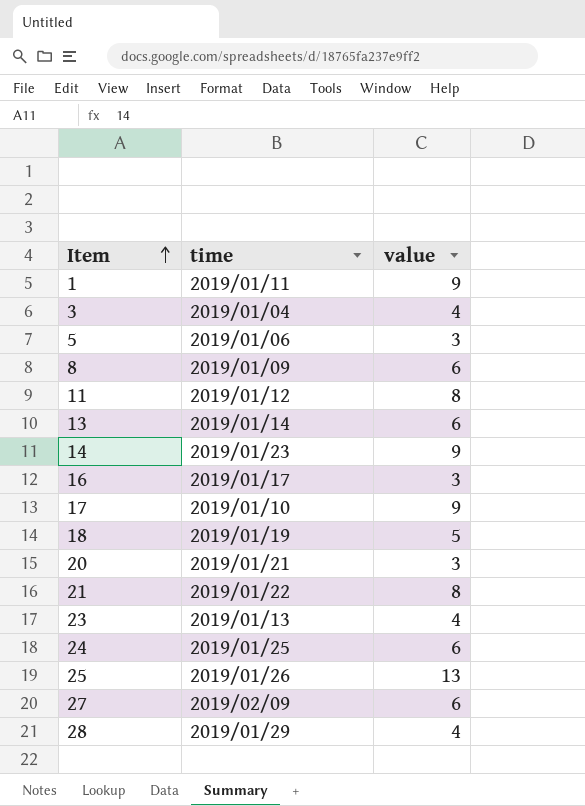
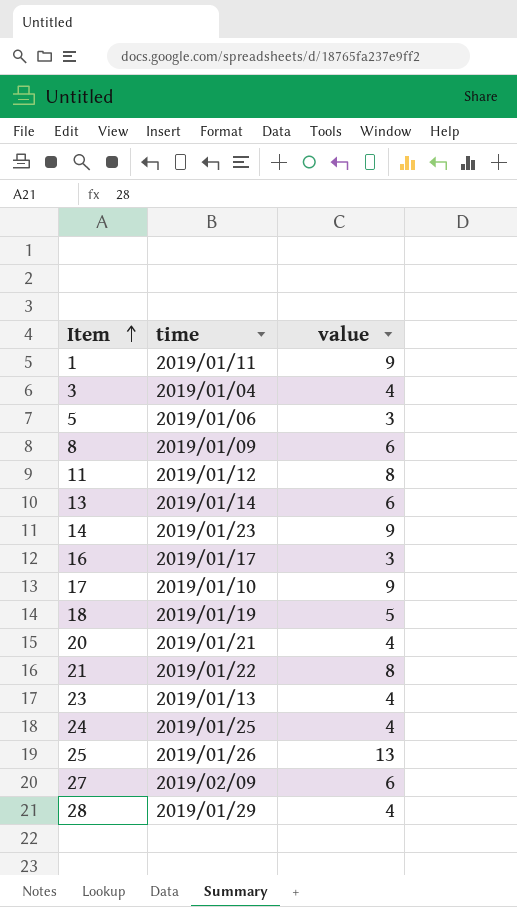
20 | value: 3 -> 4
24 | value: 6 -> 4

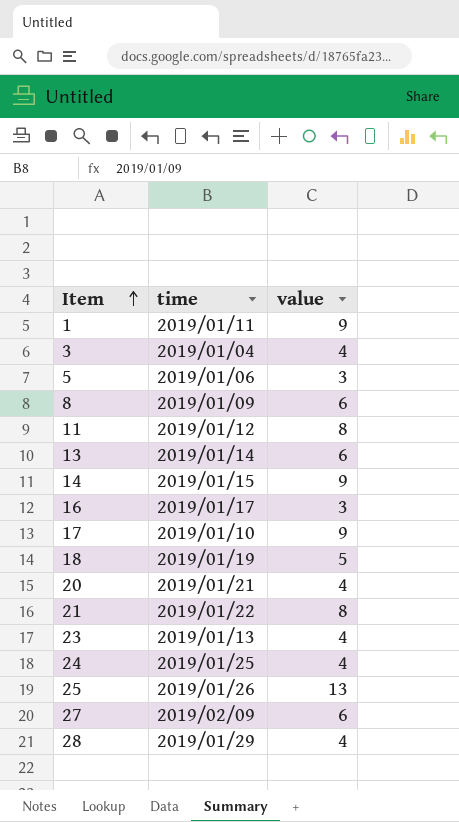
14 | time: 2019/01/23 -> 2019/01/15

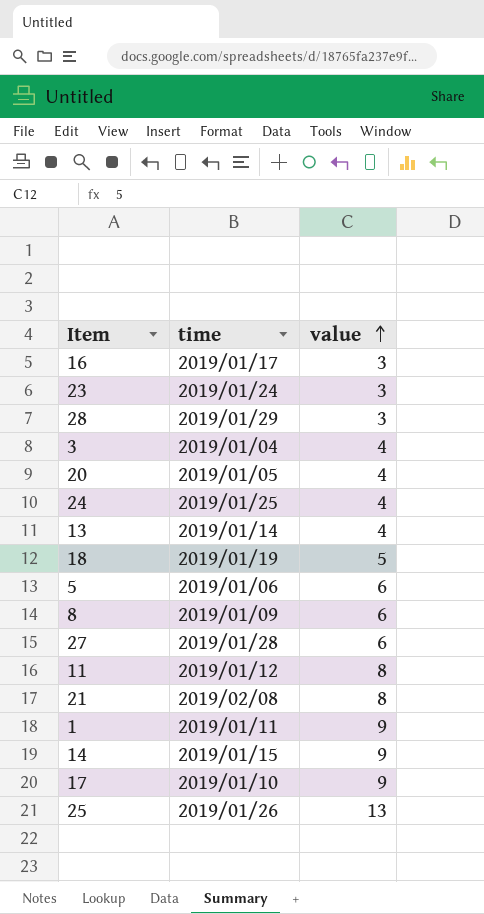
row order: Item ascending -> value ascending
23 | time: 2019/01/13 -> 2019/01/24
23 | value: 4 -> 3
28 | value: 4 -> 3
20 | time: 2019/01/21 -> 2019/01/05
13 | value: 6 -> 4
5 | value: 3 -> 6
27 | time: 2019/02/09 -> 2019/01/28
21 | time: 2019/01/22 -> 2019/02/08

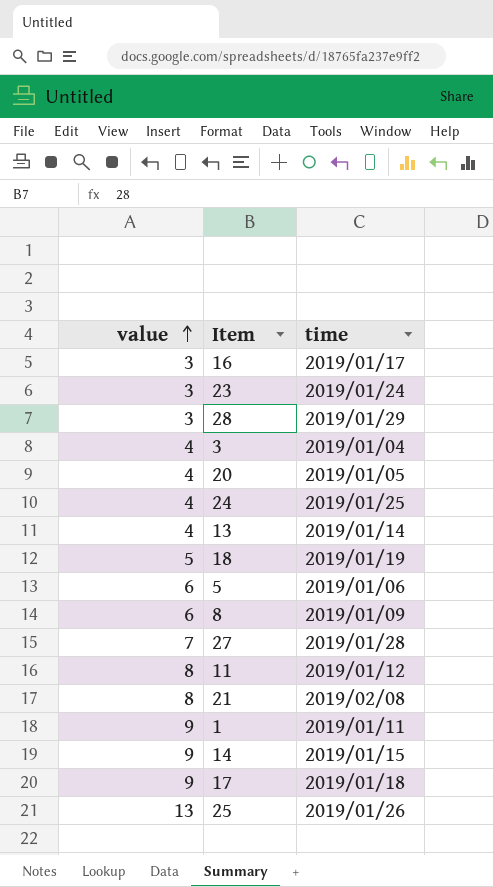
column value | position: 3 -> 1
27 | value: 6 -> 7
17 | time: 2019/01/10 -> 2019/01/18

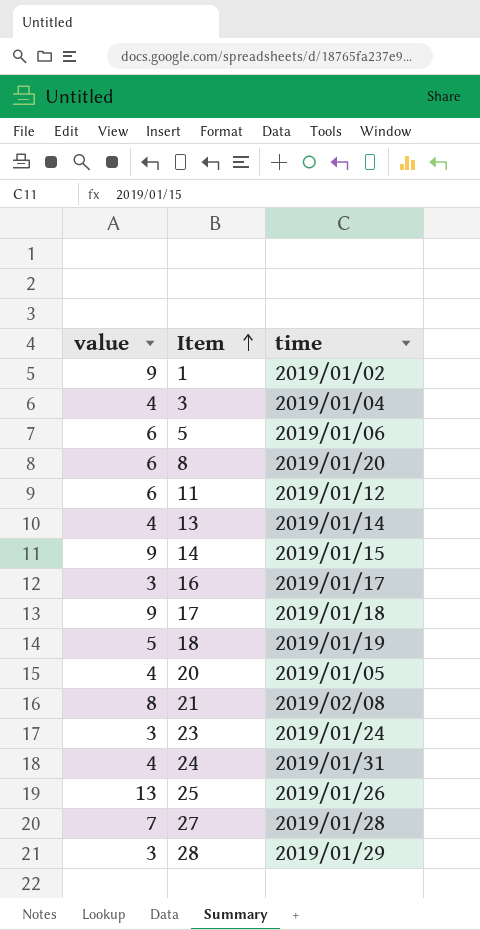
row order: value ascending -> Item ascending
1 | time: 2019/01/11 -> 2019/01/02
8 | time: 2019/01/09 -> 2019/01/20
11 | value: 8 -> 6
24 | time: 2019/01/25 -> 2019/01/31

